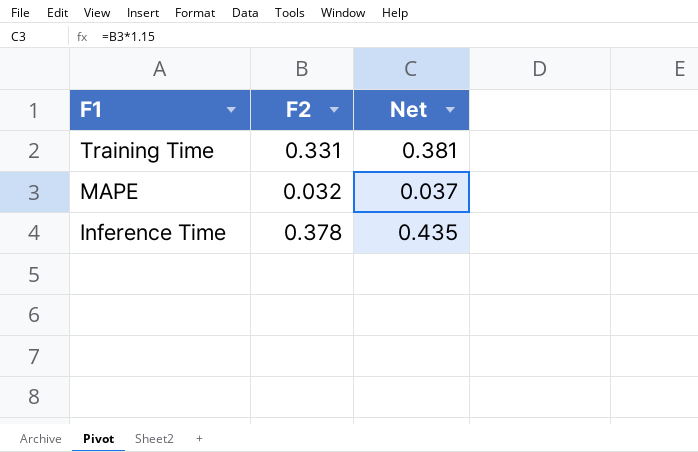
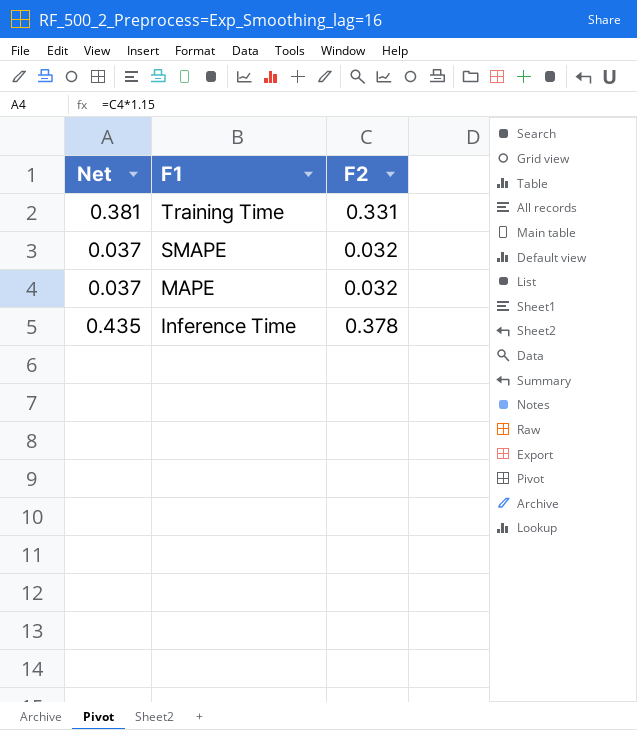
column Net | position: 3 -> 1
row SMAPE: none -> 0.037 | 0.032

